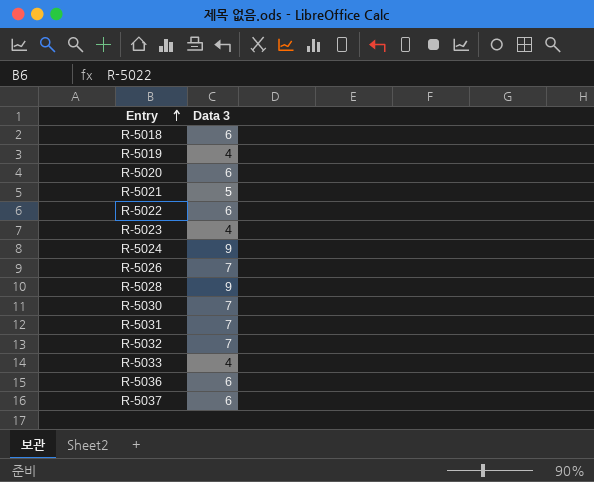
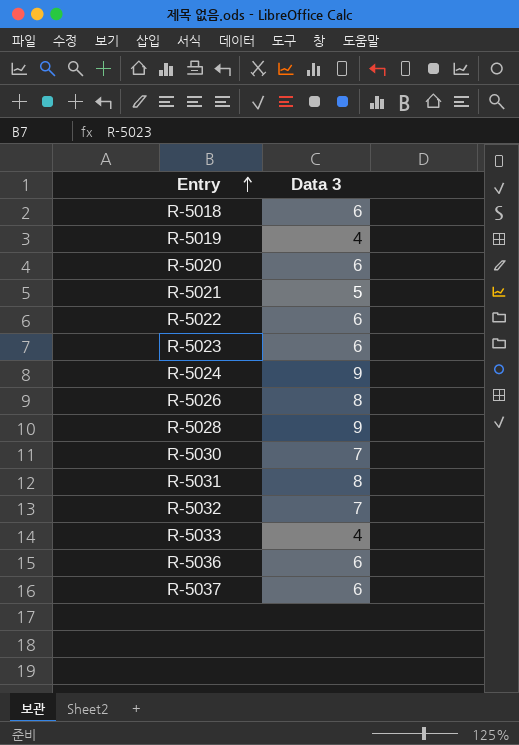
R-5023 | Data 3: 4 -> 6
R-5026 | Data 3: 7 -> 8
R-5031 | Data 3: 7 -> 8

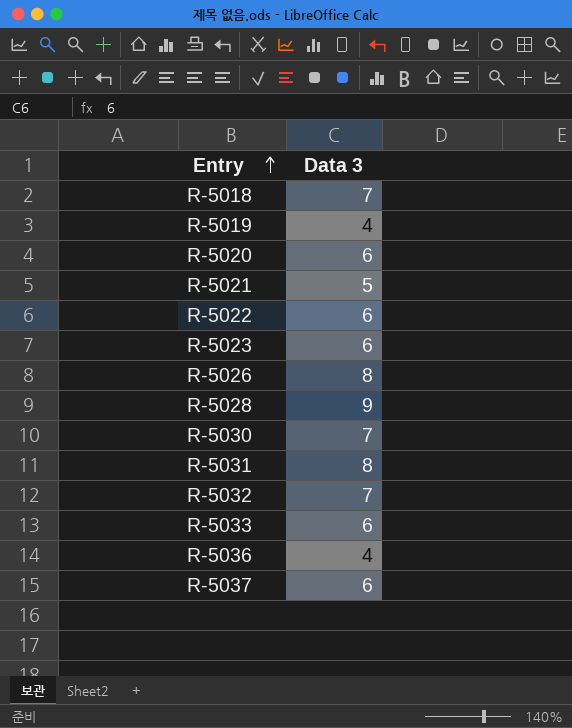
row R-5024: 9 -> none
R-5018 | Data 3: 6 -> 7
R-5033 | Data 3: 4 -> 6
R-5036 | Data 3: 6 -> 4

